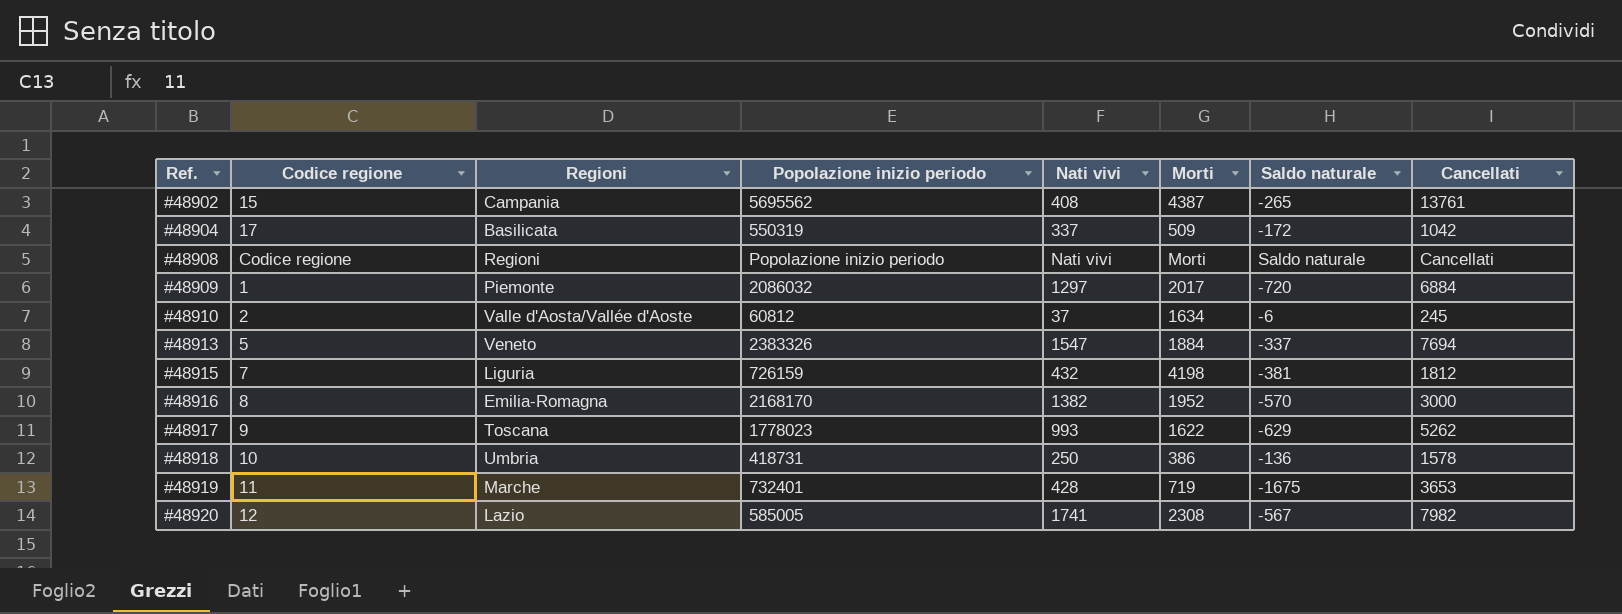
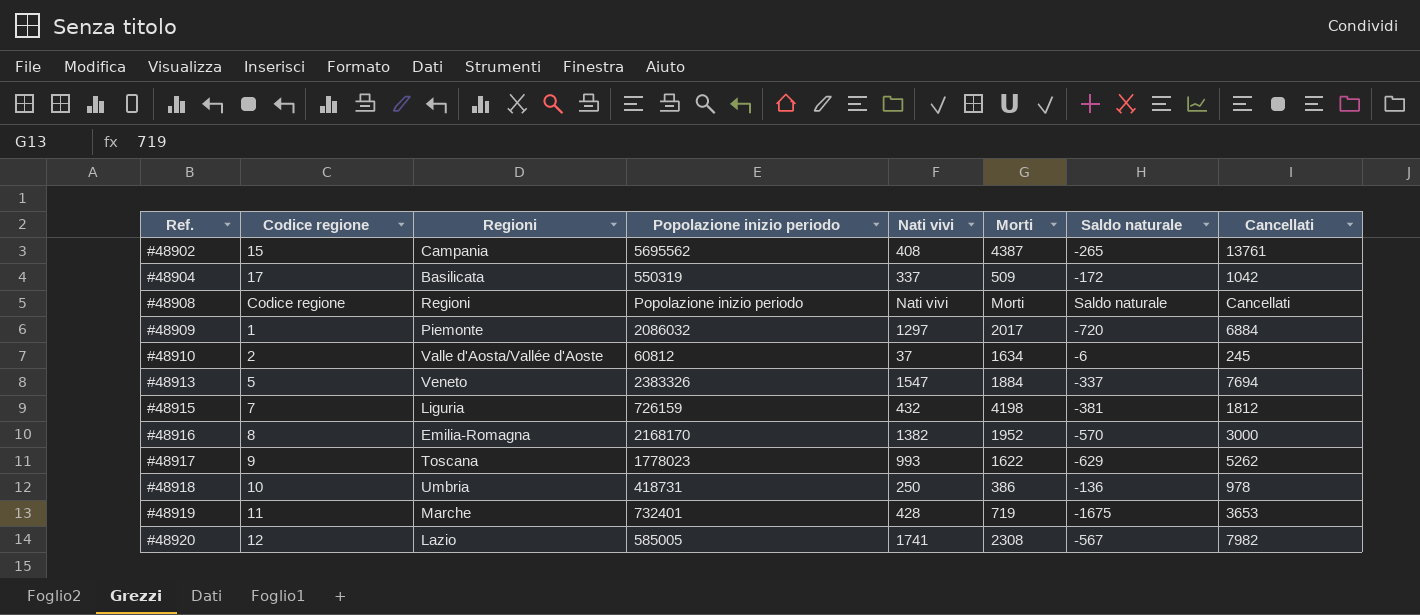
#48918 | Cancellati: 1578 -> 978

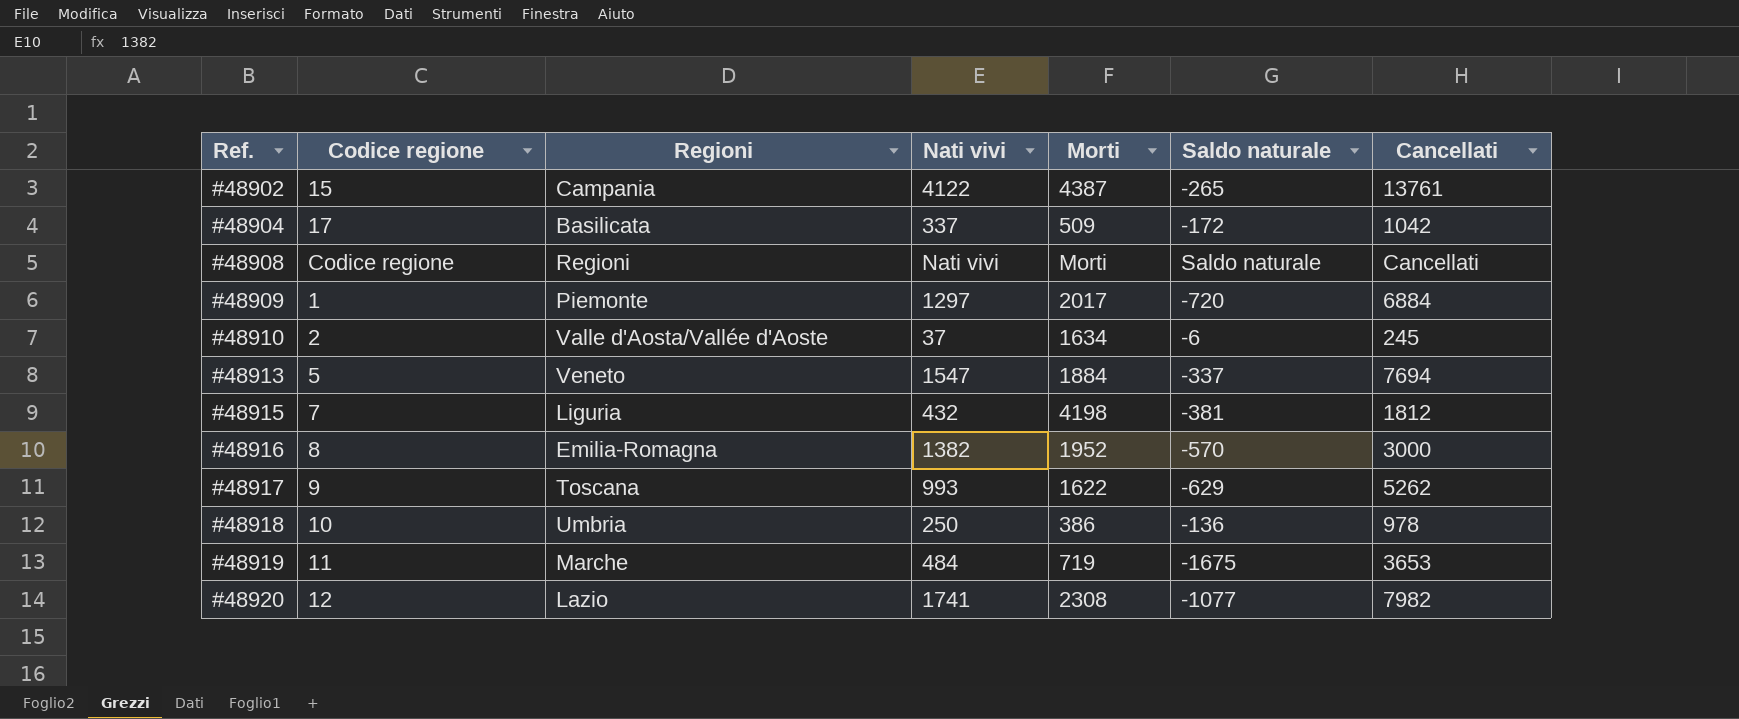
column Popolazione inizio periodo | position: 4 -> none
#48902 | Nati vivi: 408 -> 4122
#48919 | Nati vivi: 428 -> 484
#48920 | Saldo naturale: -567 -> -1077

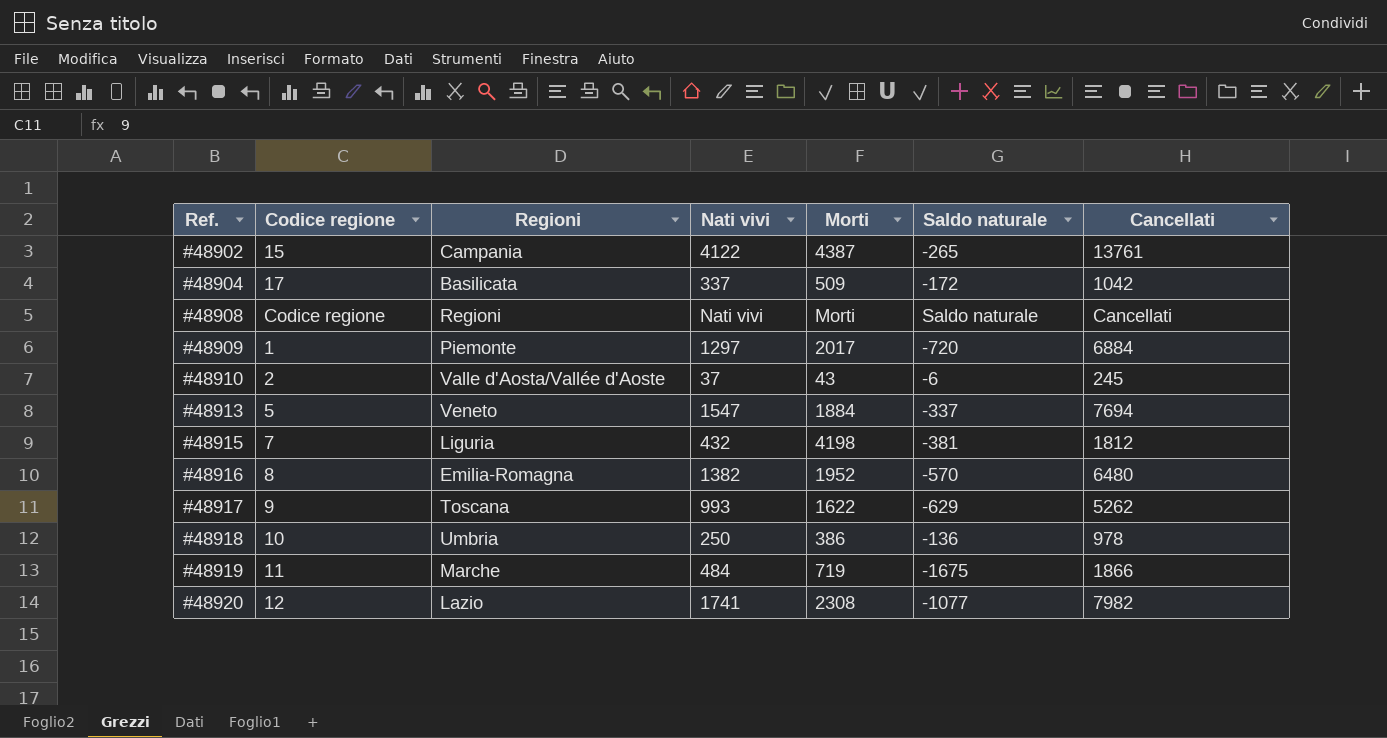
#48910 | Morti: 1634 -> 43
#48916 | Cancellati: 3000 -> 6480
#48919 | Cancellati: 3653 -> 1866

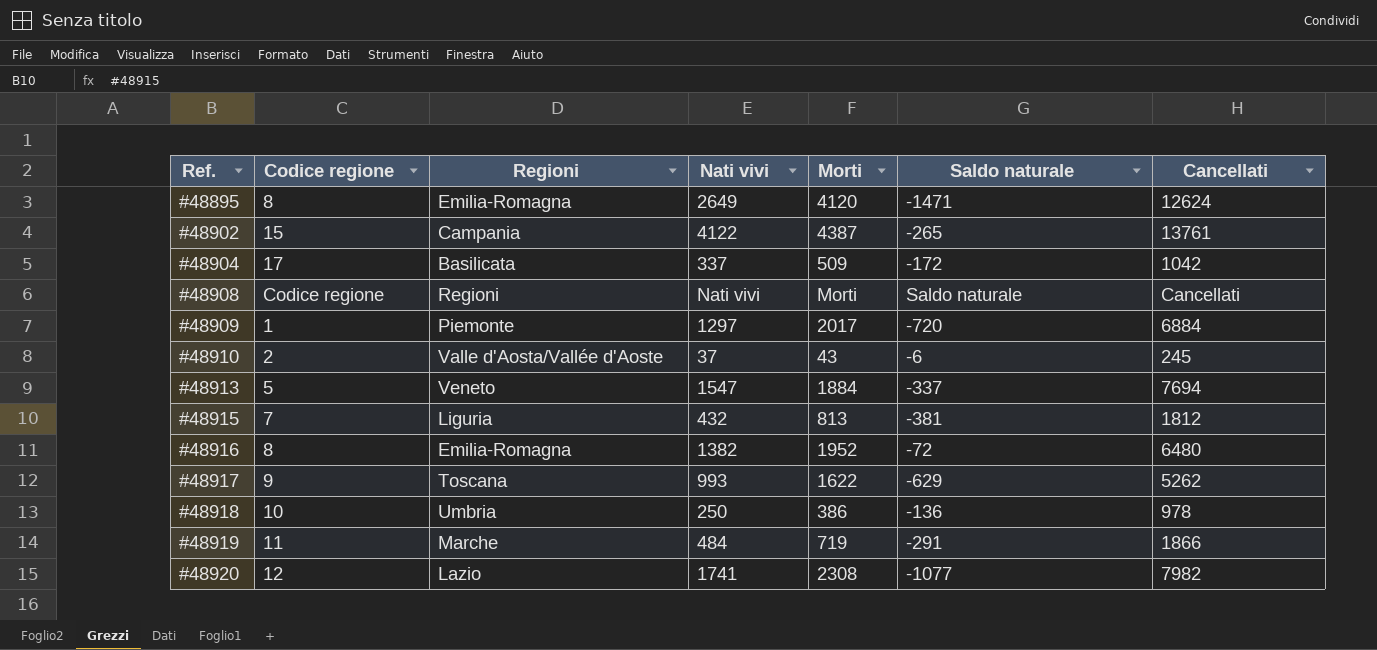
row #48895: none -> 8 | Emilia-Romagna | 2649 | 4120 | -1471 | 12624
#48915 | Morti: 4198 -> 813
#48916 | Saldo naturale: -570 -> -72
#48919 | Saldo naturale: -1675 -> -291

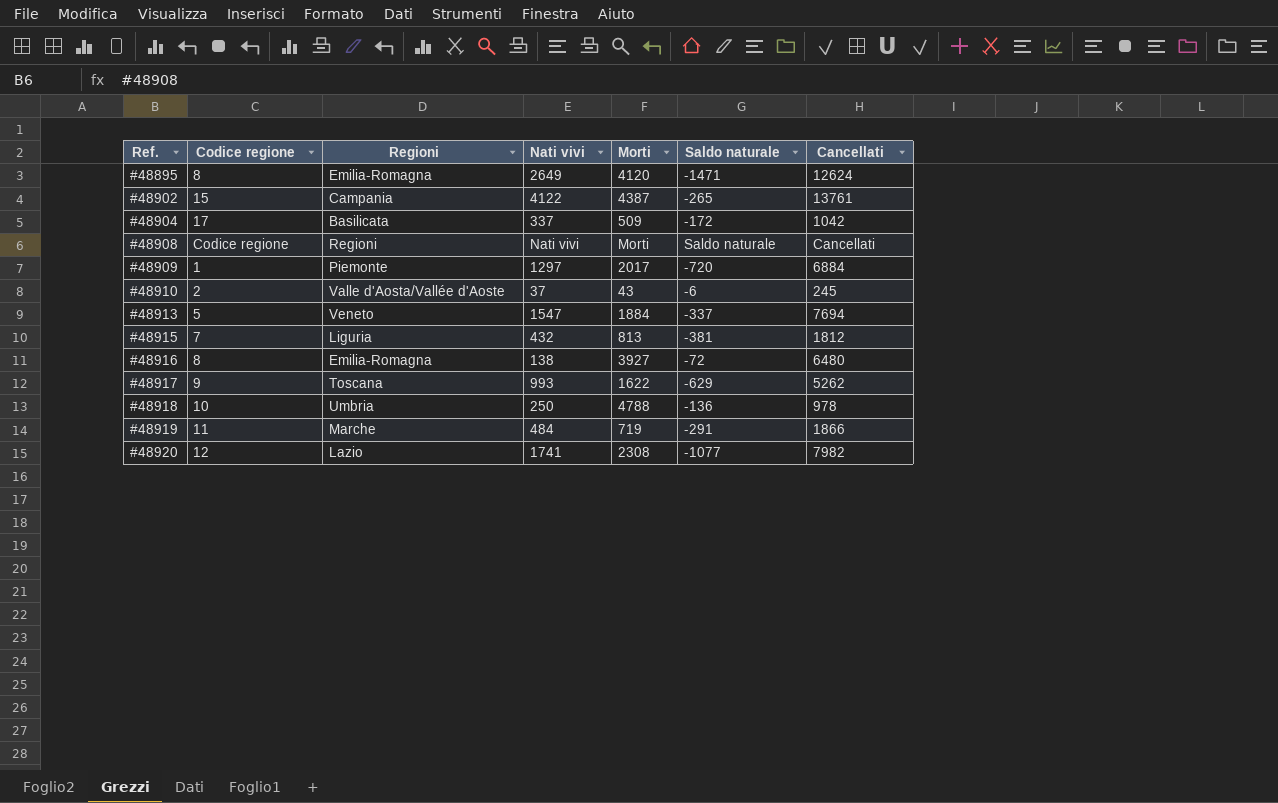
#48916 | Nati vivi: 1382 -> 138
#48916 | Morti: 1952 -> 3927
#48918 | Morti: 386 -> 4788

